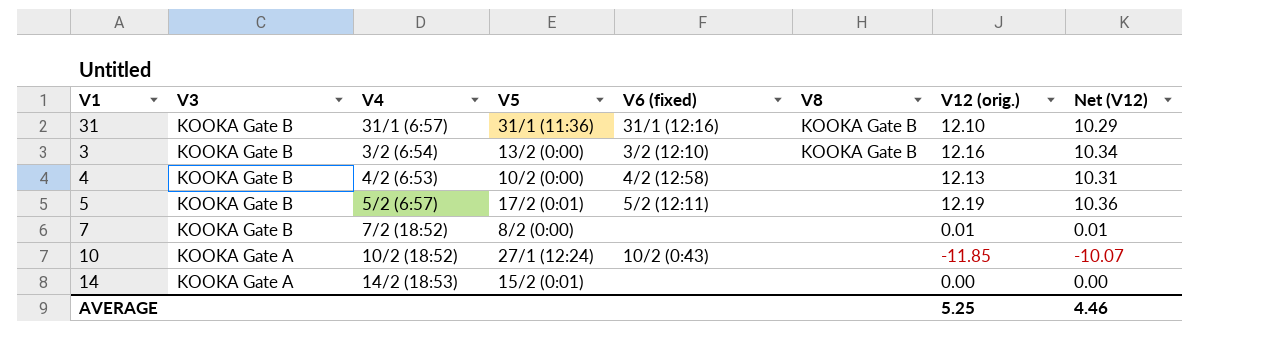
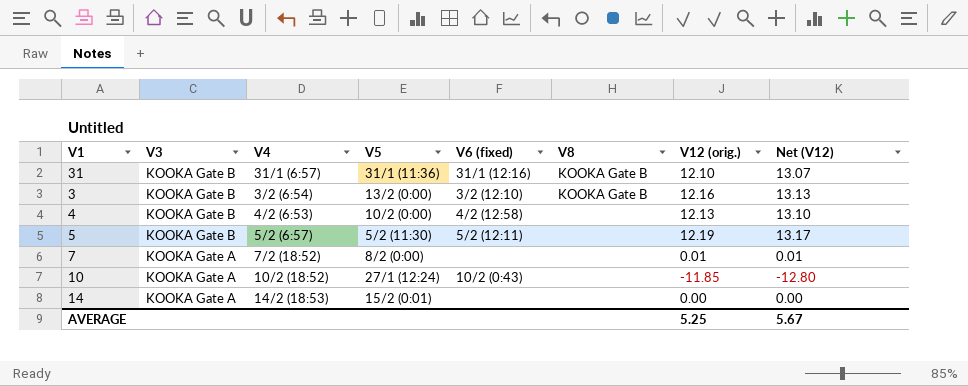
column Net (V12) | formula: [V12 (orig.)] * 0.85 -> [V12 (orig.)] * 1.08
5 | V5: 17/2 (0:01) -> 5/2 (11:30)
7 | V3: KOOKA Gate B -> KOOKA Gate A
AVERAGE | Net (V12): 4.46 -> 5.67

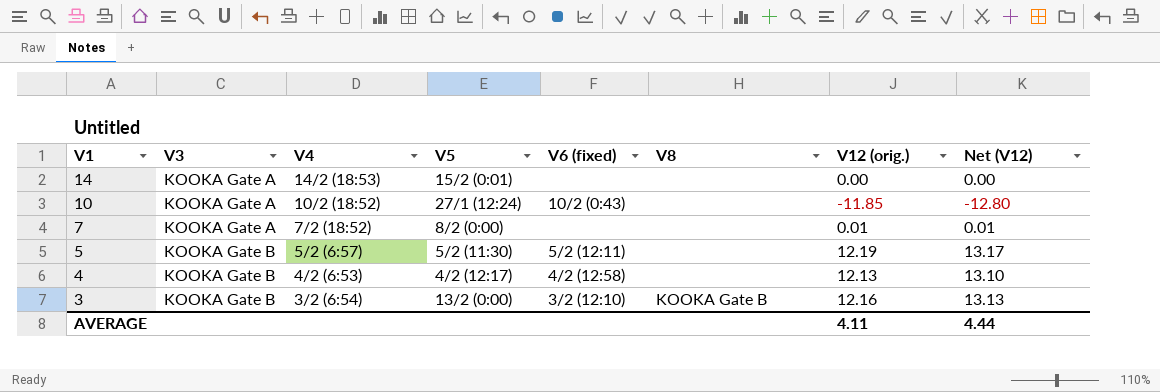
row order: V3 descending -> V1 descending
row 31: KOOKA Gate B | 31/1 (6:57) | 31/1 (11:36) | 31/1 (12:16) | KOOKA Gate B | 12.10 | 13.07 -> none
4 | V5: 10/2 (0:00) -> 4/2 (12:17)
AVERAGE | V12 (orig.): 5.25 -> 4.11
AVERAGE | Net (V12): 5.67 -> 4.44

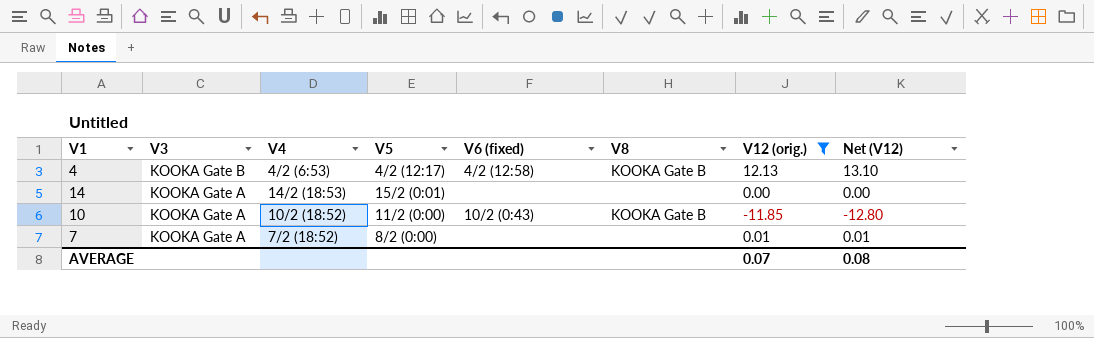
filter: none -> V12 (orig.) <= 12.13
row order: V1 descending -> V3 descending
4 | V8: none -> KOOKA Gate B
10 | V5: 27/1 (12:24) -> 11/2 (0:00)
10 | V8: none -> KOOKA Gate B
AVERAGE | V12 (orig.): 4.11 -> 0.07
AVERAGE | Net (V12): 4.44 -> 0.08

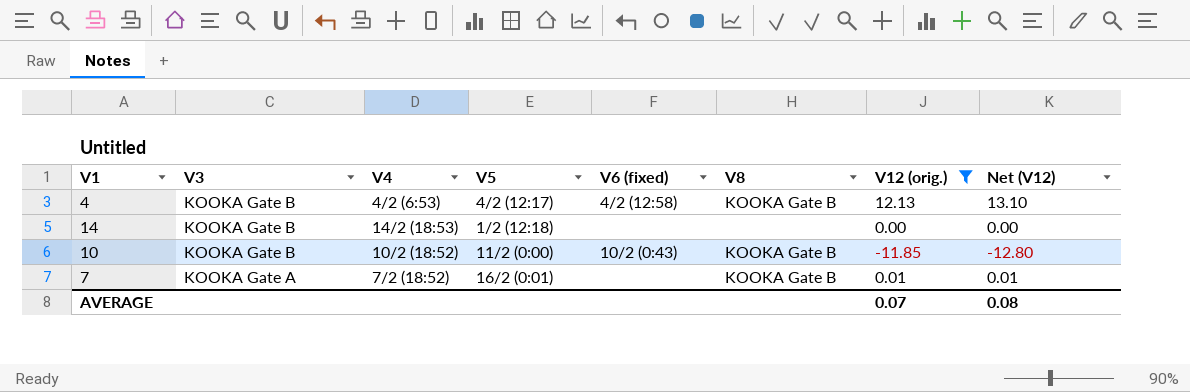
14 | V3: KOOKA Gate A -> KOOKA Gate B
14 | V5: 15/2 (0:01) -> 1/2 (12:18)
10 | V3: KOOKA Gate A -> KOOKA Gate B
7 | V5: 8/2 (0:00) -> 16/2 (0:01)
7 | V8: none -> KOOKA Gate B

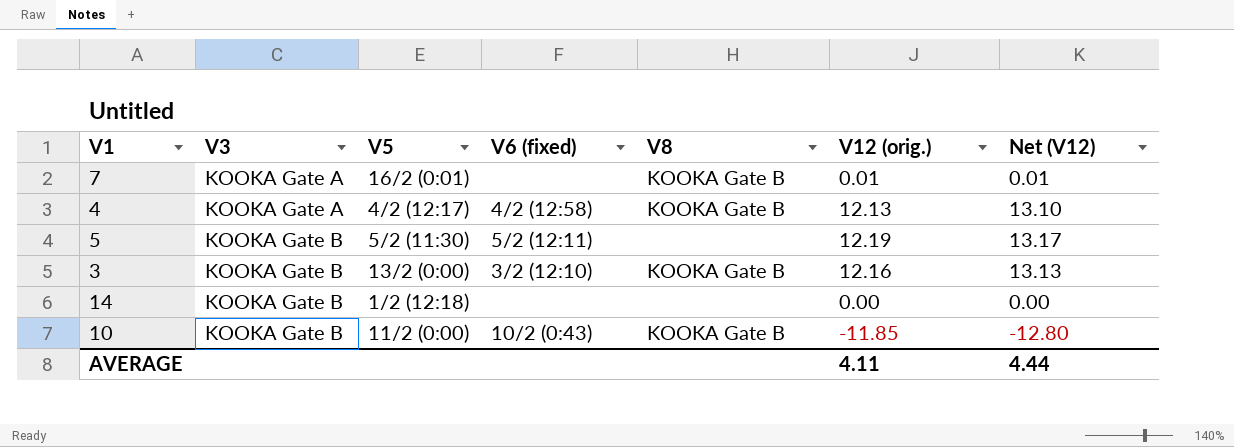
filter: V12 (orig.) <= 12.13 -> none
row order: V3 descending -> V3 ascending
column V4 | position: 3 -> none
4 | V3: KOOKA Gate B -> KOOKA Gate A
AVERAGE | V12 (orig.): 0.07 -> 4.11
AVERAGE | Net (V12): 0.08 -> 4.44

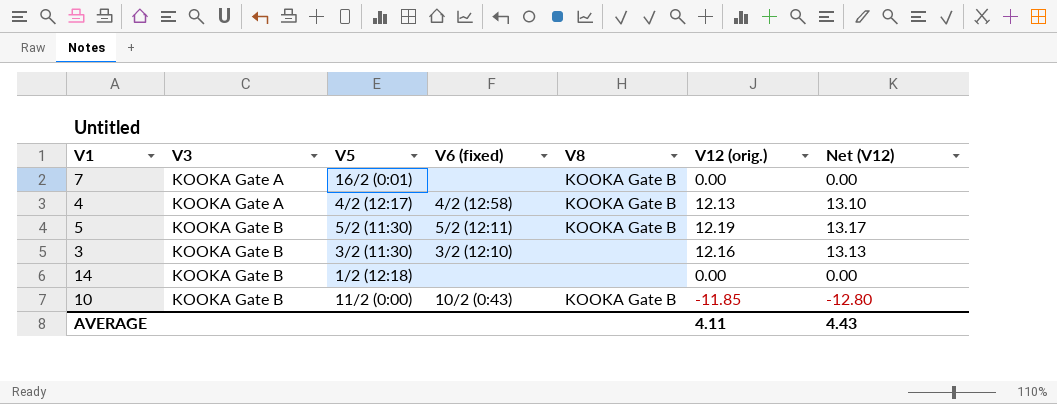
7 | V12 (orig.): 0.01 -> 0.00
7 | Net (V12): 0.01 -> 0.00
5 | V8: none -> KOOKA Gate B
3 | V5: 13/2 (0:00) -> 3/2 (11:30)
3 | V8: KOOKA Gate B -> none
AVERAGE | Net (V12): 4.44 -> 4.43

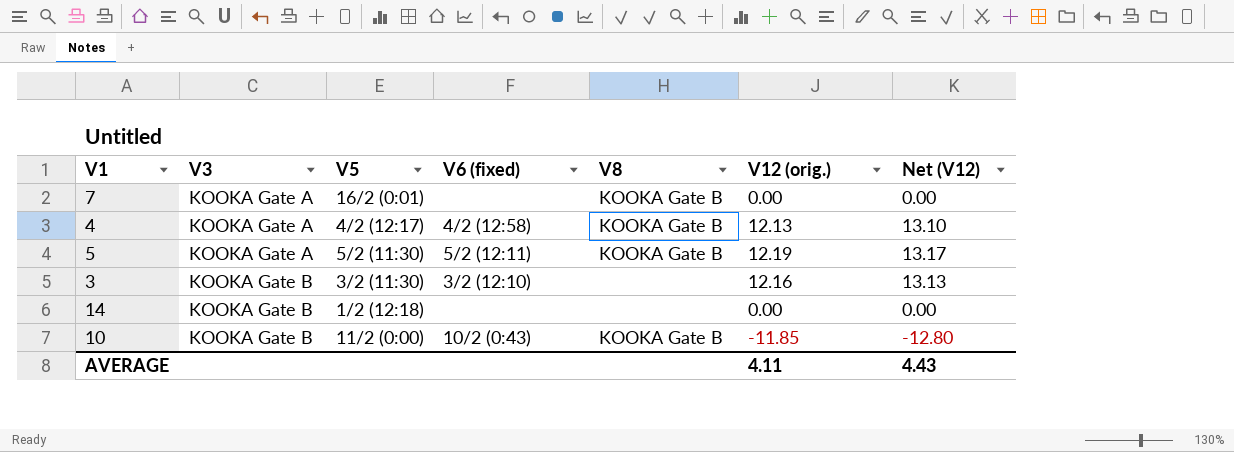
5 | V3: KOOKA Gate B -> KOOKA Gate A

